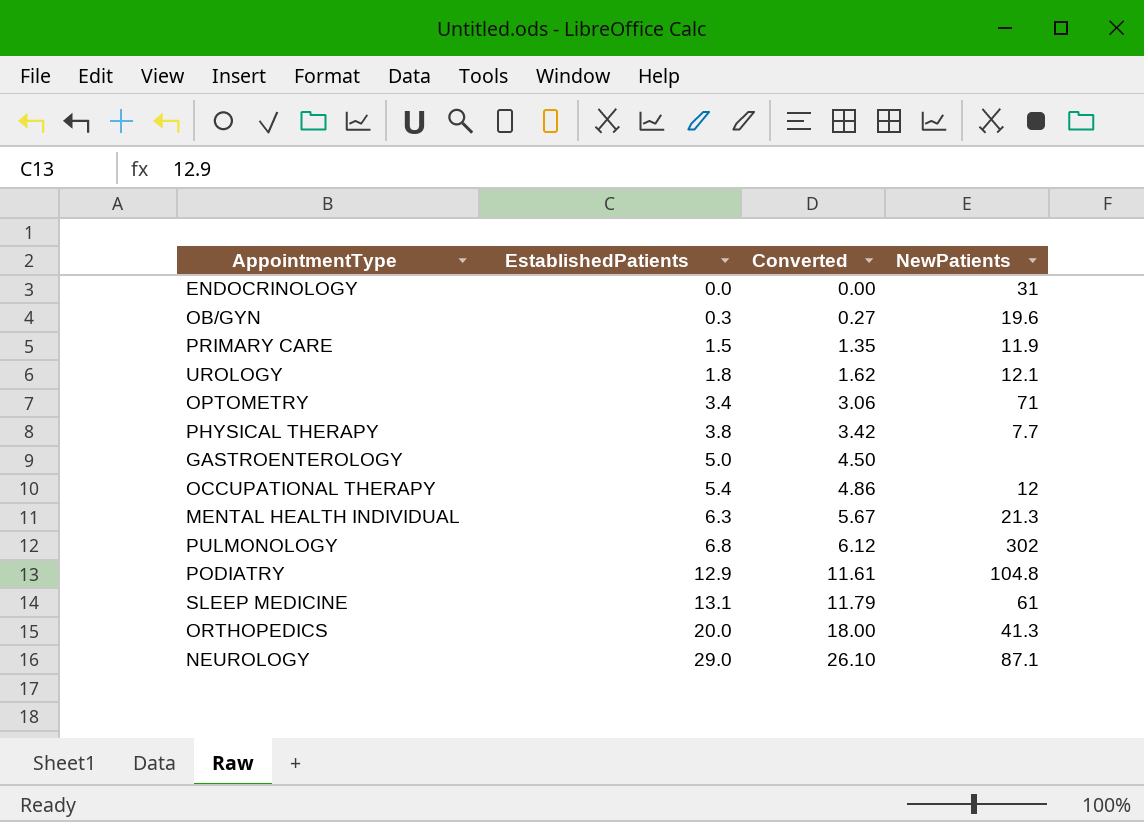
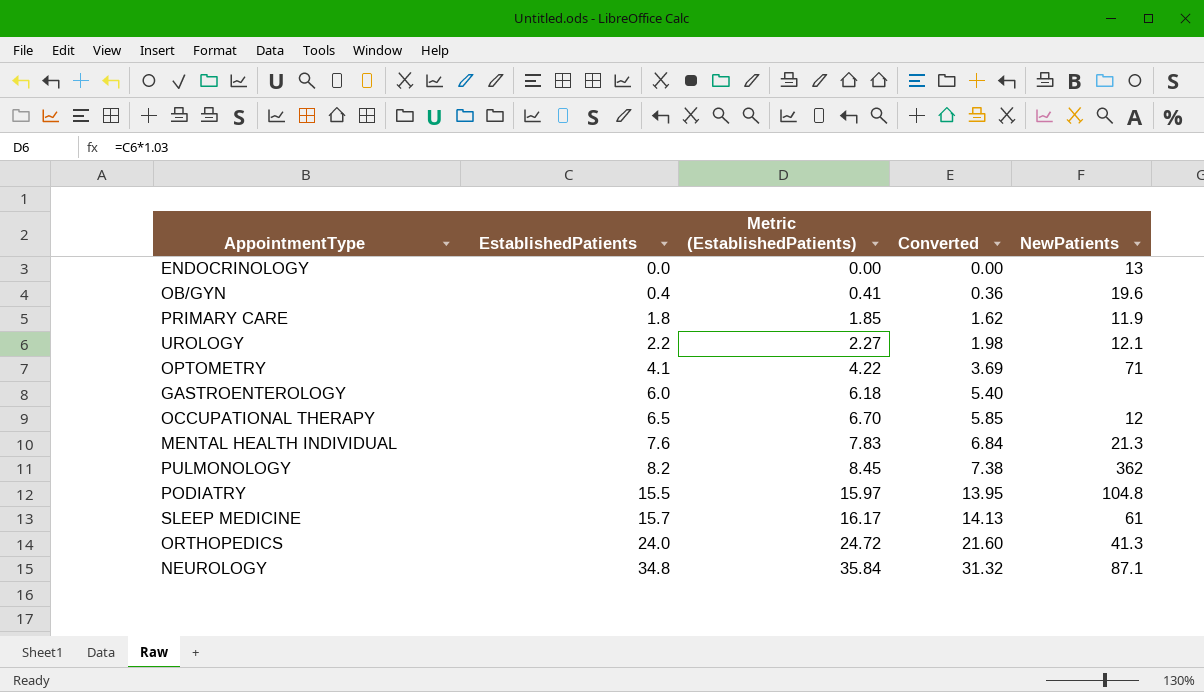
column Metric (EstablishedPatients) | formula: none -> [EstablishedPatients] * 1.03
row PHYSICAL THERAPY: 3.8 | 3.42 | 7.7 -> none
ENDOCRINOLOGY | NewPatients: 31 -> 13
OB/GYN | EstablishedPatients: 0.3 -> 0.4
OB/GYN | Converted: 0.27 -> 0.36
PRIMARY CARE | EstablishedPatients: 1.5 -> 1.8
PRIMARY CARE | Converted: 1.35 -> 1.62
UROLOGY | EstablishedPatients: 1.8 -> 2.2
UROLOGY | Converted: 1.62 -> 1.98
OPTOMETRY | EstablishedPatients: 3.4 -> 4.1
OPTOMETRY | Converted: 3.06 -> 3.69
GASTROENTEROLOGY | EstablishedPatients: 5.0 -> 6.0
GASTROENTEROLOGY | Converted: 4.50 -> 5.40
OCCUPATIONAL THERAPY | EstablishedPatients: 5.4 -> 6.5
OCCUPATIONAL THERAPY | Converted: 4.86 -> 5.85
MENTAL HEALTH INDIVIDUAL | EstablishedPatients: 6.3 -> 7.6
MENTAL HEALTH INDIVIDUAL | Converted: 5.67 -> 6.84
PULMONOLOGY | EstablishedPatients: 6.8 -> 8.2
PULMONOLOGY | Converted: 6.12 -> 7.38
PULMONOLOGY | NewPatients: 302 -> 362
PODIATRY | EstablishedPatients: 12.9 -> 15.5
PODIATRY | Converted: 11.61 -> 13.95
SLEEP MEDICINE | EstablishedPatients: 13.1 -> 15.7
SLEEP MEDICINE | Converted: 11.79 -> 14.13
ORTHOPEDICS | EstablishedPatients: 20.0 -> 24.0
ORTHOPEDICS | Converted: 18.00 -> 21.60
NEUROLOGY | EstablishedPatients: 29.0 -> 34.8
NEUROLOGY | Converted: 26.10 -> 31.32

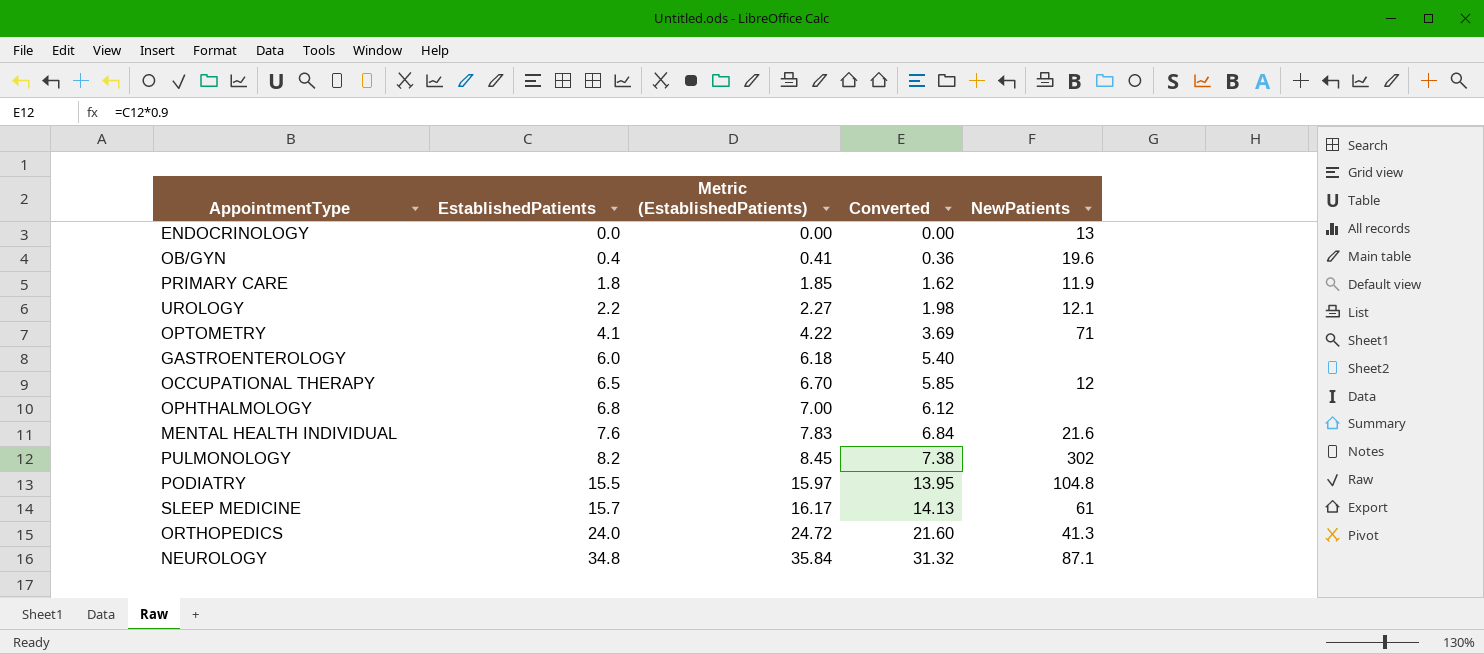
row OPHTHALMOLOGY: none -> 6.8 | 7.00 | 6.12 | none
MENTAL HEALTH INDIVIDUAL | NewPatients: 21.3 -> 21.6
PULMONOLOGY | NewPatients: 362 -> 302

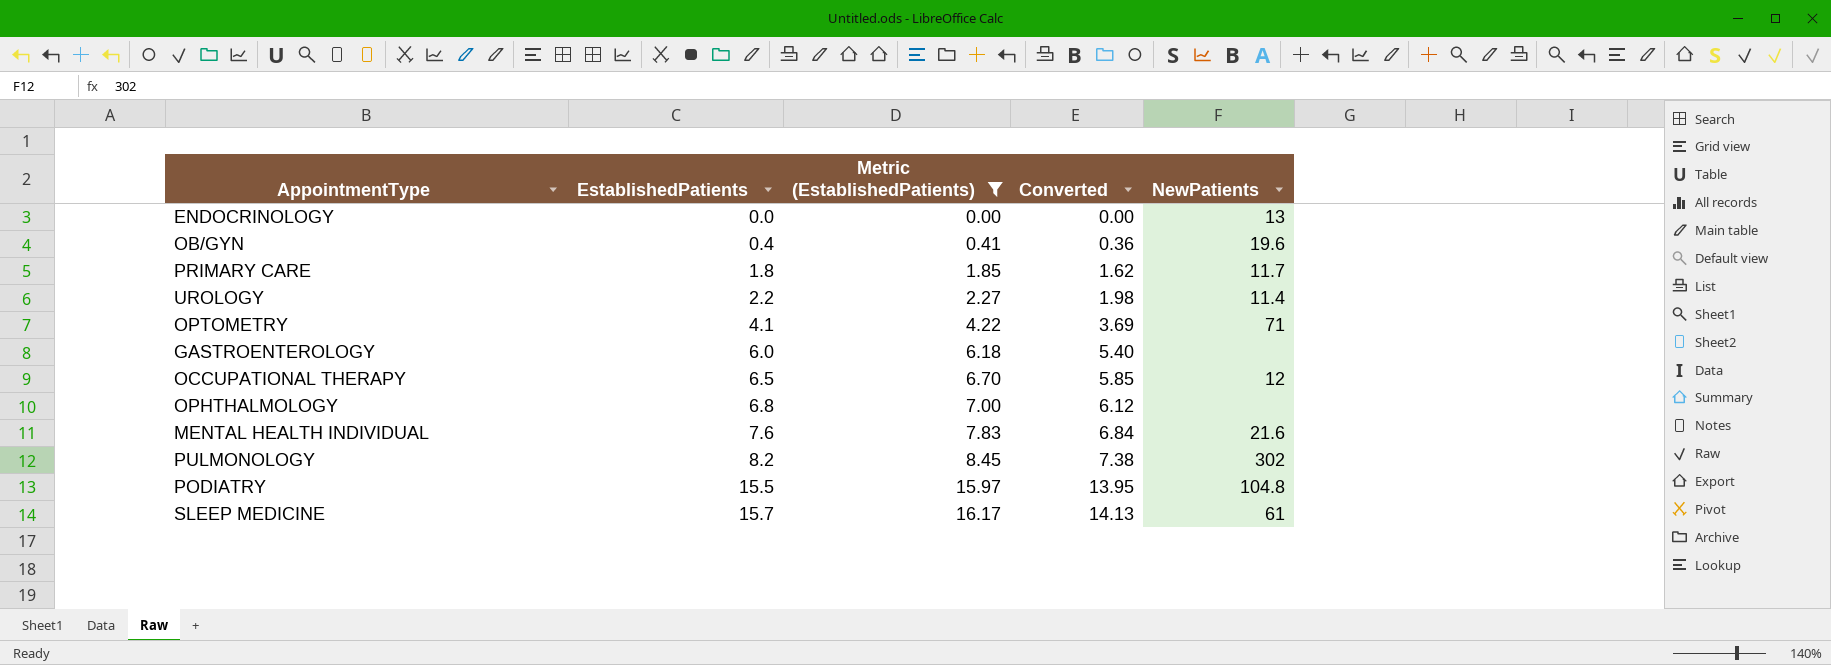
filter: none -> Metric (EstablishedPatients) <= 16.17
PRIMARY CARE | NewPatients: 11.9 -> 11.7
UROLOGY | NewPatients: 12.1 -> 11.4

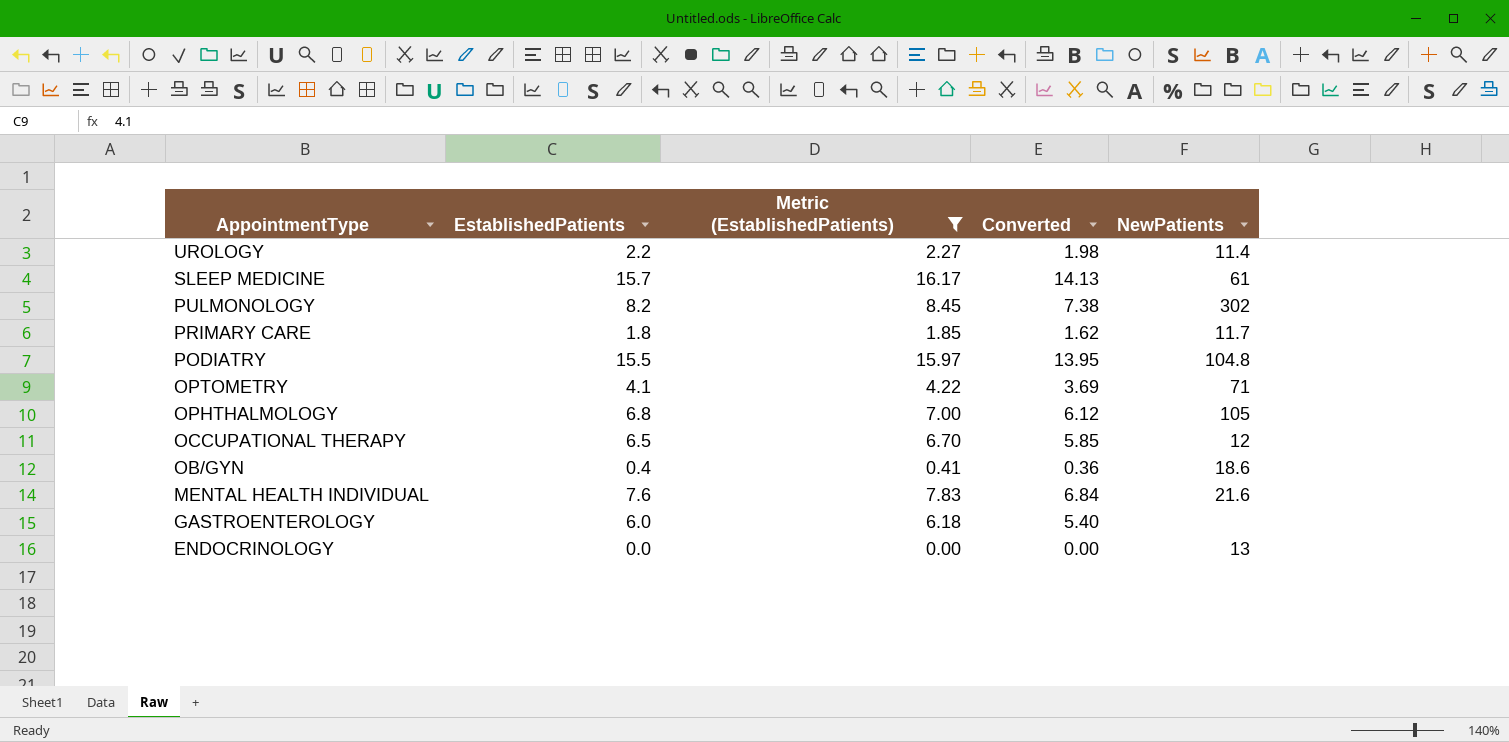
row order: EstablishedPatients ascending -> AppointmentType descending
OPHTHALMOLOGY | NewPatients: none -> 105
OB/GYN | NewPatients: 19.6 -> 18.6

